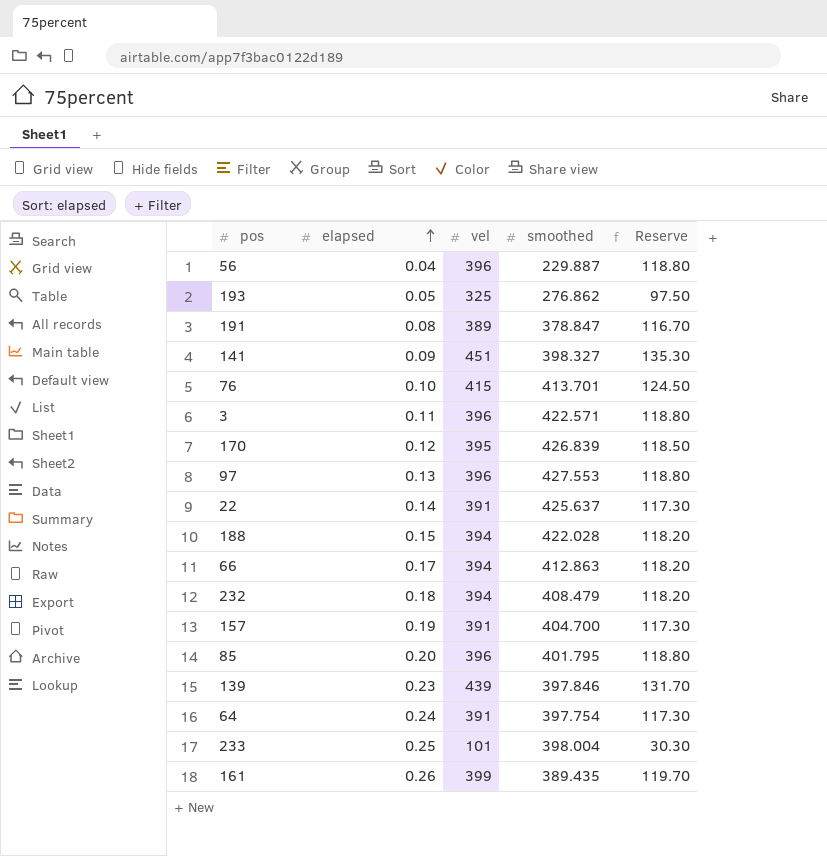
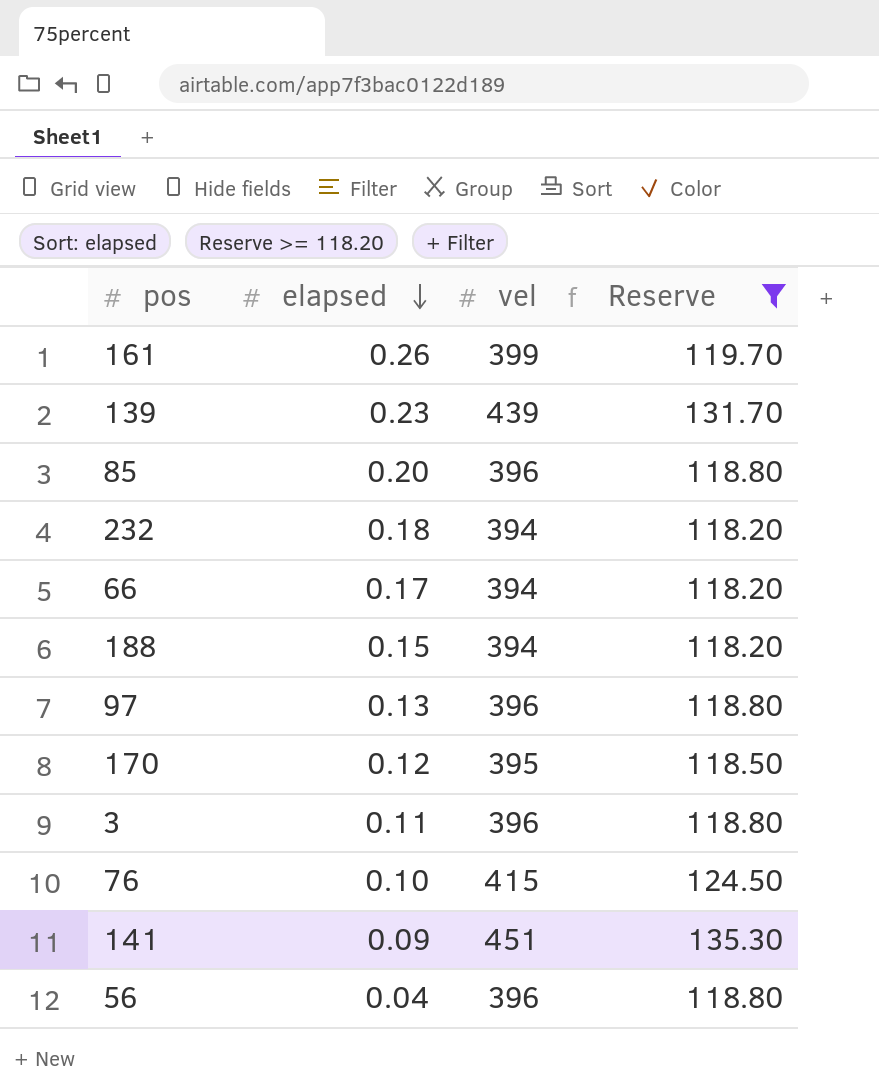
filter: none -> Reserve >= 118.20
row order: elapsed ascending -> elapsed descending
column smoothed | position: 4 -> none

